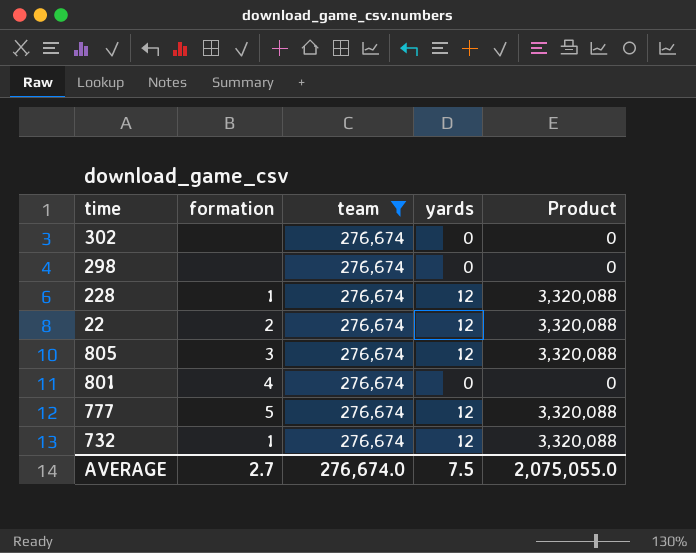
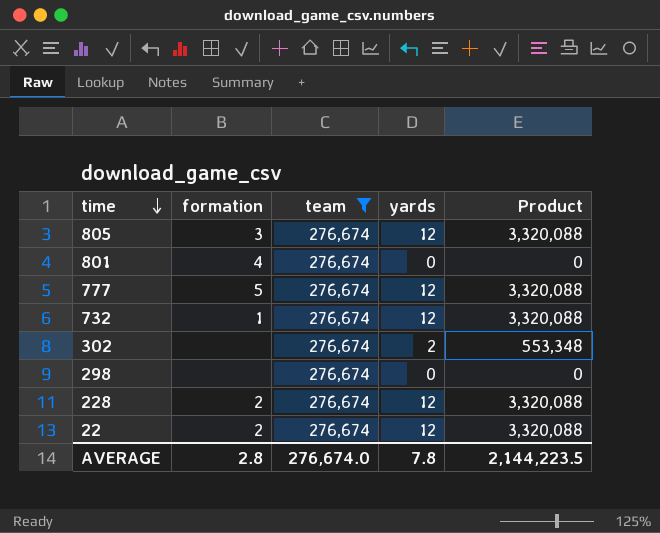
row order: none -> time descending
302 | yards: 0 -> 2
302 | Product: 0 -> 553,348
228 | formation: 1 -> 2
AVERAGE | formation: 2.7 -> 2.8
AVERAGE | yards: 7.5 -> 7.8
AVERAGE | Product: 2,075,055.0 -> 2,144,223.5

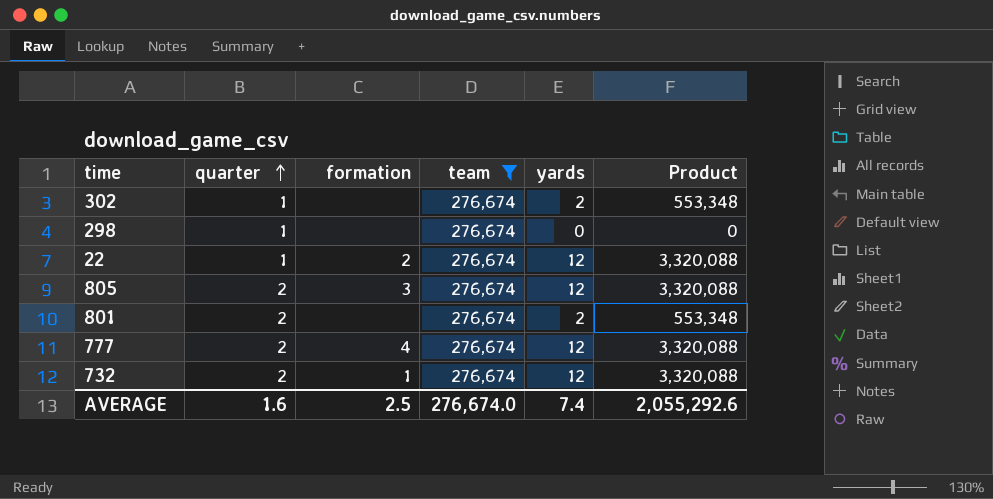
row order: time descending -> quarter ascending
column quarter | position: none -> 2
row 228: 2 | 276,674 | 12 | 3,320,088 -> none
801 | formation: 4 -> none
801 | yards: 0 -> 2
801 | Product: 0 -> 553,348
777 | formation: 5 -> 4
AVERAGE | formation: 2.8 -> 2.5
AVERAGE | yards: 7.8 -> 7.4
AVERAGE | Product: 2,144,223.5 -> 2,055,292.6

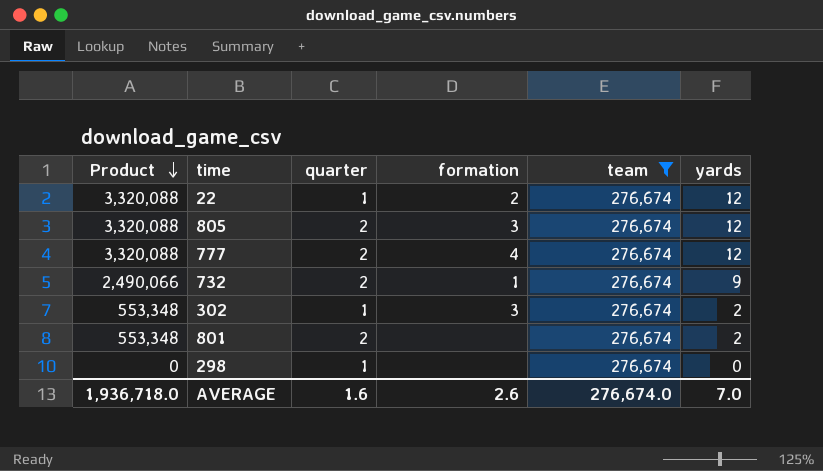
row order: quarter ascending -> Product descending
column Product | position: 6 -> 1
732 | Product: 3,320,088 -> 2,490,066
732 | yards: 12 -> 9
302 | formation: none -> 3
AVERAGE | Product: 2,055,292.6 -> 1,936,718.0
AVERAGE | formation: 2.5 -> 2.6
AVERAGE | yards: 7.4 -> 7.0

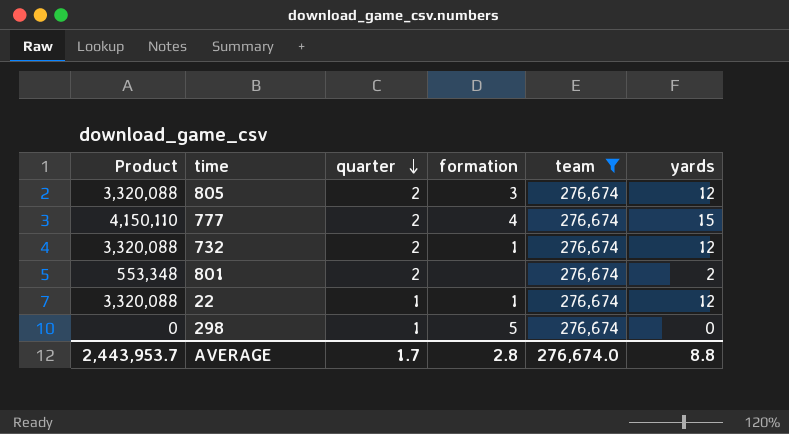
row order: Product descending -> quarter descending
row 302: 553,348 | 1 | 3 | 276,674 | 2 -> none
777 | Product: 3,320,088 -> 4,150,110
777 | yards: 12 -> 15
732 | Product: 2,490,066 -> 3,320,088
732 | yards: 9 -> 12
22 | formation: 2 -> 1
298 | formation: none -> 5
AVERAGE | Product: 1,936,718.0 -> 2,443,953.7
AVERAGE | quarter: 1.6 -> 1.7
AVERAGE | formation: 2.6 -> 2.8
AVERAGE | yards: 7.0 -> 8.8

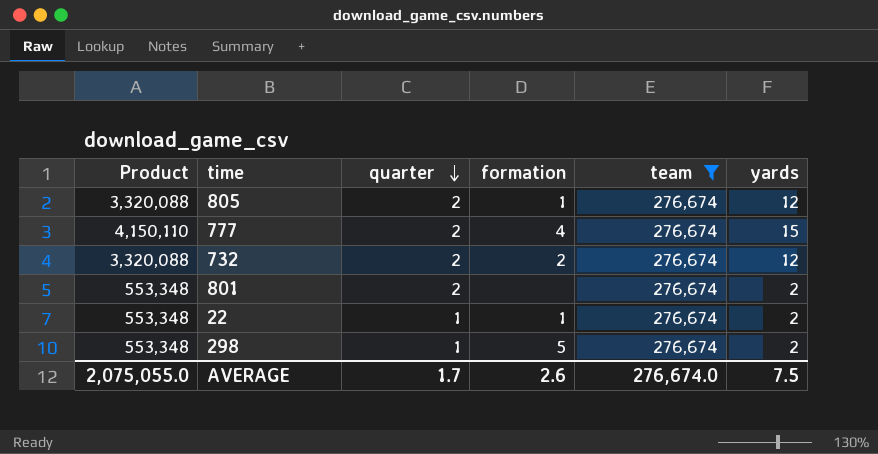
805 | formation: 3 -> 1
732 | formation: 1 -> 2
22 | Product: 3,320,088 -> 553,348
22 | yards: 12 -> 2
298 | Product: 0 -> 553,348
298 | yards: 0 -> 2
AVERAGE | Product: 2,443,953.7 -> 2,075,055.0
AVERAGE | formation: 2.8 -> 2.6
AVERAGE | yards: 8.8 -> 7.5

